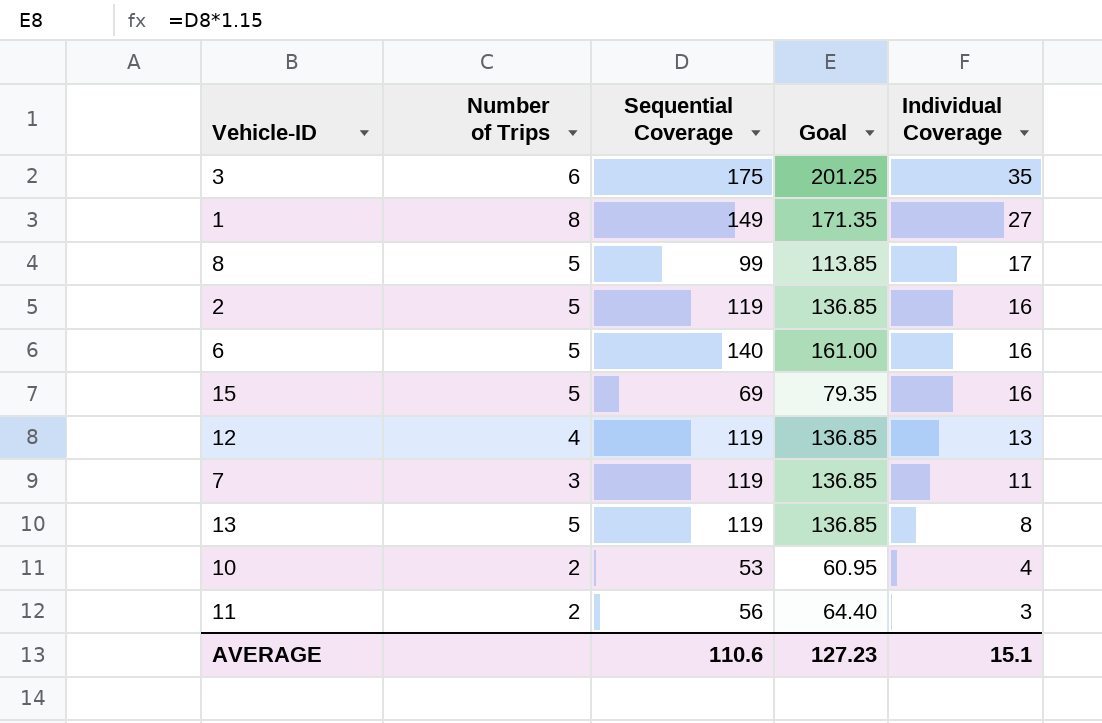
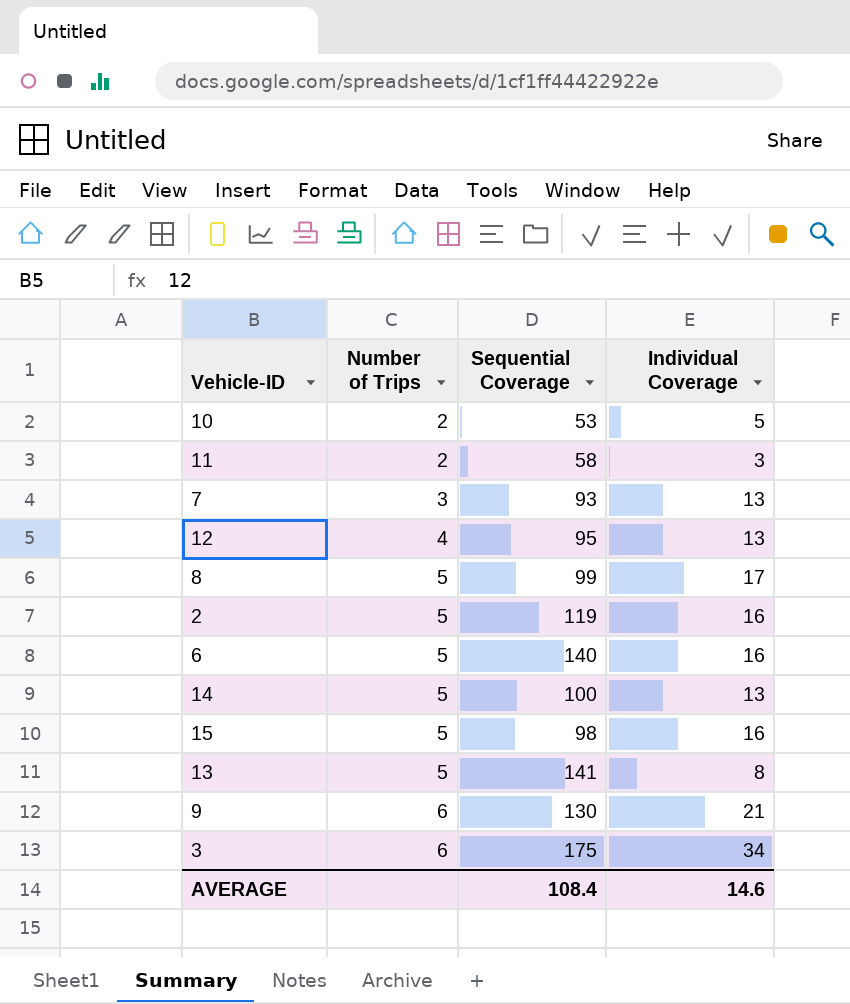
row order: Individual Coverage descending -> Number of Trips ascending
column Goal | formula: [Sequential Coverage] * 1.15 -> none
row 1: 8 | 149 | 171.35 | 27 -> none
10 | Individual Coverage: 4 -> 5
11 | Sequential Coverage: 56 -> 58
7 | Sequential Coverage: 119 -> 93
7 | Individual Coverage: 11 -> 13
12 | Sequential Coverage: 119 -> 95
row 14: none -> 5 | 100 | 13
15 | Sequential Coverage: 69 -> 98
13 | Sequential Coverage: 119 -> 141
row 9: none -> 6 | 130 | 21
3 | Individual Coverage: 35 -> 34
AVERAGE | Sequential Coverage: 110.6 -> 108.4
AVERAGE | Individual Coverage: 15.1 -> 14.6

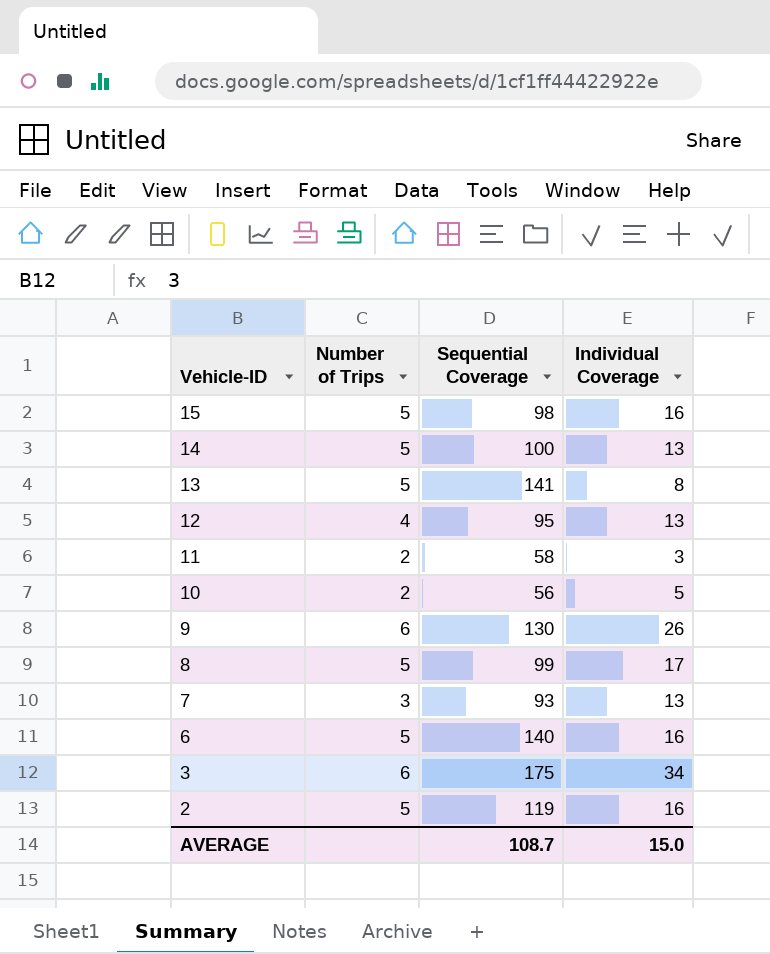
row order: Number of Trips ascending -> Vehicle-ID descending
10 | Sequential Coverage: 53 -> 56
9 | Individual Coverage: 21 -> 26
AVERAGE | Sequential Coverage: 108.4 -> 108.7
AVERAGE | Individual Coverage: 14.6 -> 15.0

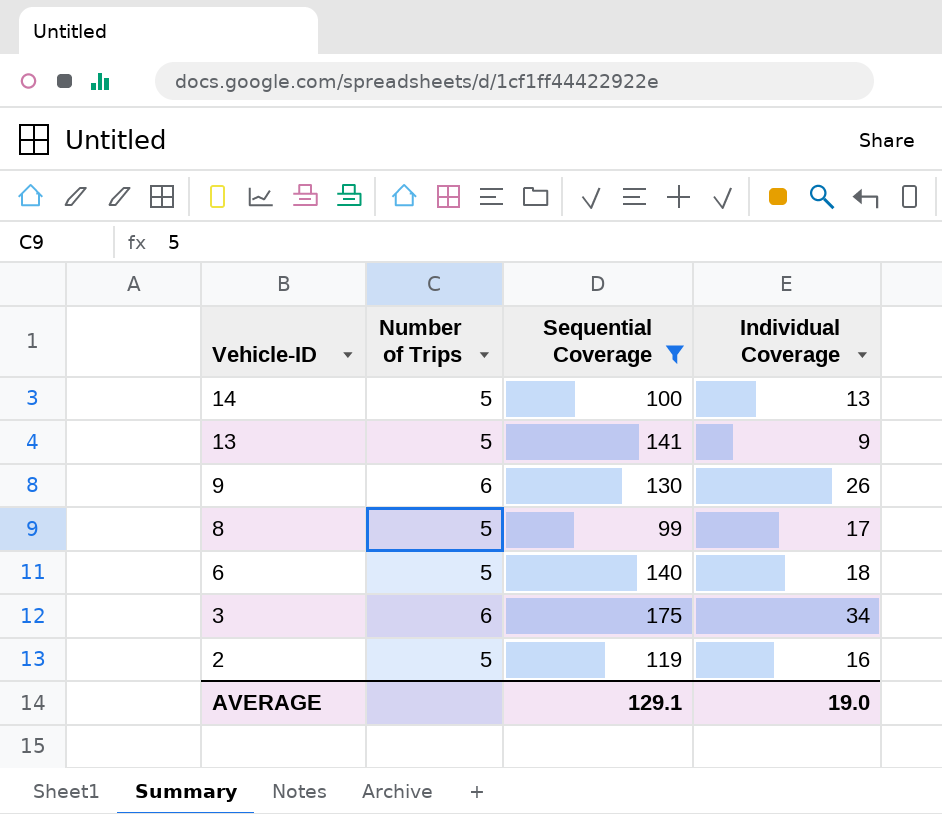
filter: none -> Sequential Coverage >= 99
13 | Individual Coverage: 8 -> 9
6 | Individual Coverage: 16 -> 18
AVERAGE | Sequential Coverage: 108.7 -> 129.1
AVERAGE | Individual Coverage: 15.0 -> 19.0

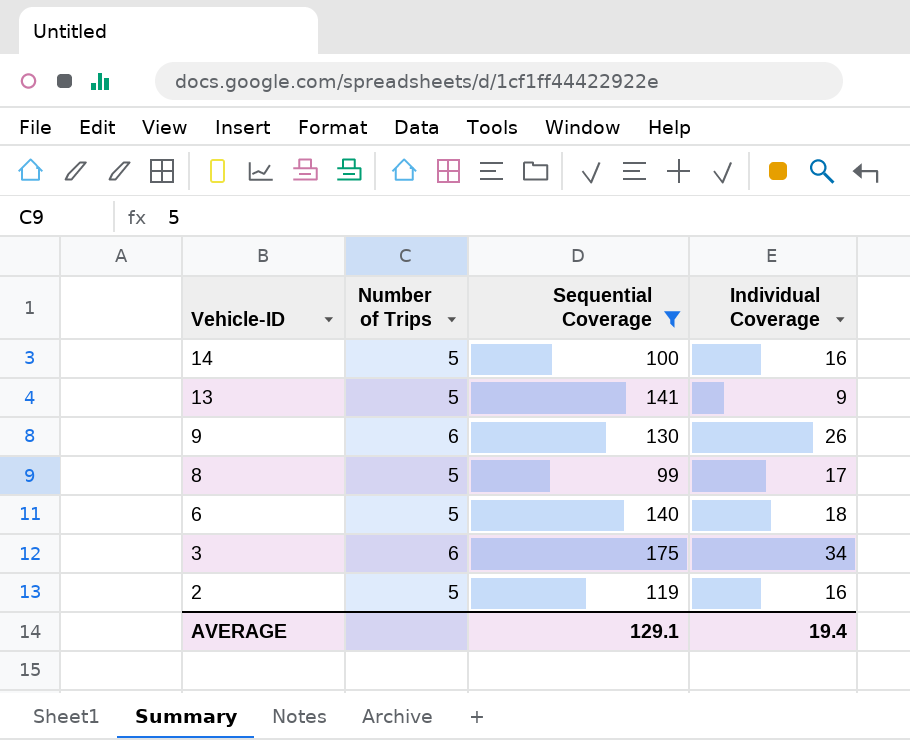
14 | Individual Coverage: 13 -> 16
AVERAGE | Individual Coverage: 19.0 -> 19.4

